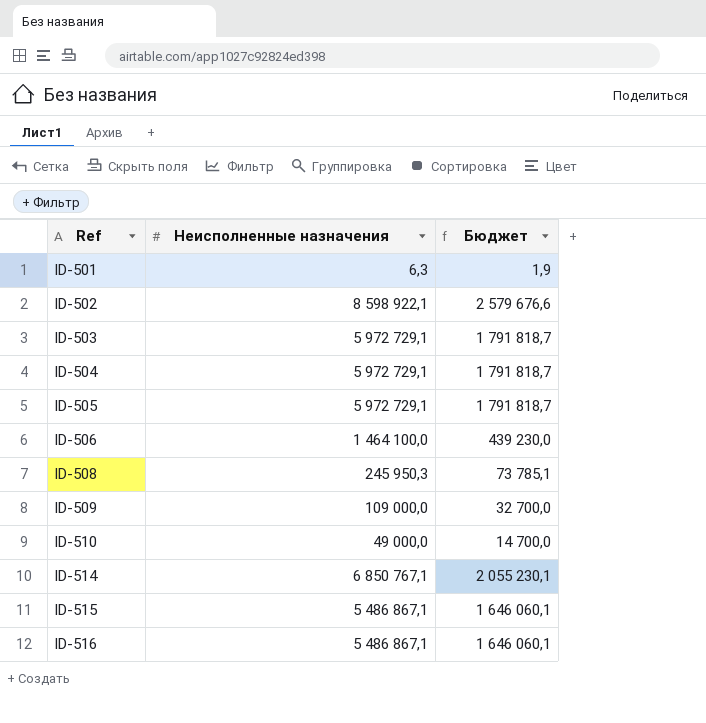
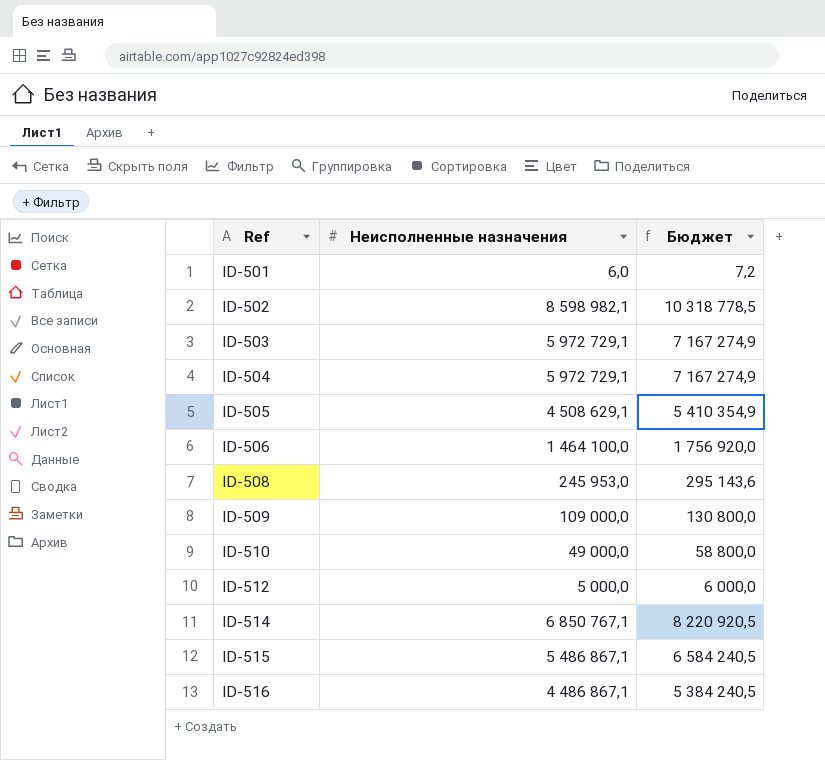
column Бюджет | formula: [Неисполненные назначения] * 0,3 -> [Неисполненные назначения] * 1,2
ID-501 | Неисполненные назначения: 6,3 -> 6,0
ID-502 | Неисполненные назначения: 8 598 922,1 -> 8 598 982,1
ID-505 | Неисполненные назначения: 5 972 729,1 -> 4 508 629,1
ID-508 | Неисполненные назначения: 245 950,3 -> 245 953,0
row ID-512: none -> 5 000,0 | 6 000,0
ID-516 | Неисполненные назначения: 5 486 867,1 -> 4 486 867,1

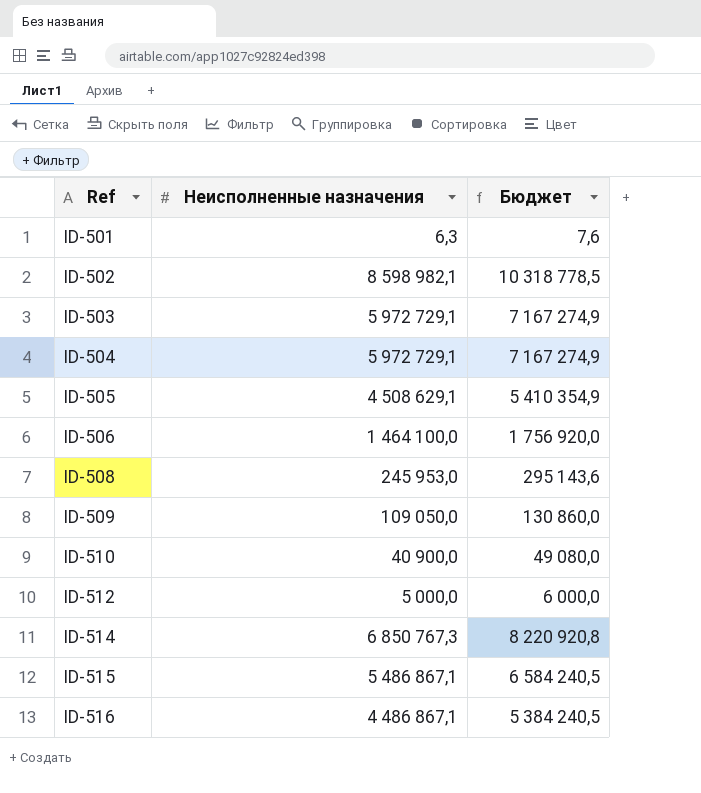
ID-501 | Неисполненные назначения: 6,0 -> 6,3
ID-501 | Бюджет: 7,2 -> 7,6
ID-509 | Неисполненные назначения: 109 000,0 -> 109 050,0
ID-509 | Бюджет: 130 800,0 -> 130 860,0
ID-510 | Неисполненные назначения: 49 000,0 -> 40 900,0
ID-510 | Бюджет: 58 800,0 -> 49 080,0
ID-514 | Неисполненные назначения: 6 850 767,1 -> 6 850 767,3
ID-514 | Бюджет: 8 220 920,5 -> 8 220 920,8

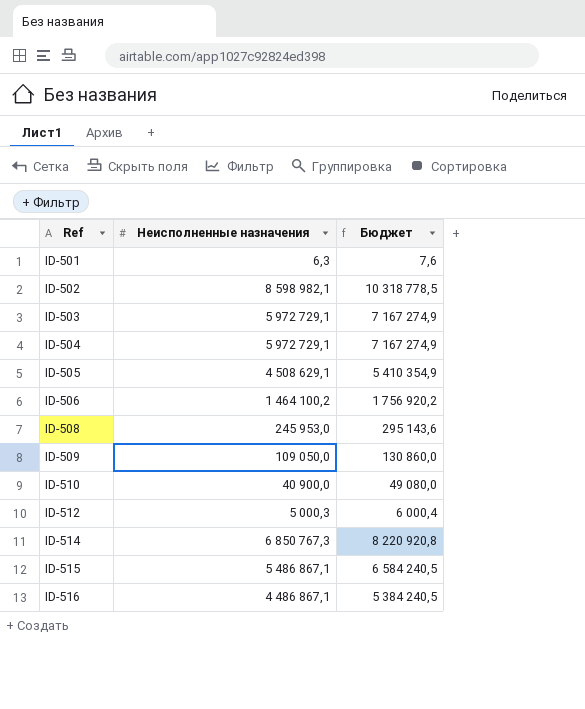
ID-506 | Неисполненные назначения: 1 464 100,0 -> 1 464 100,2
ID-506 | Бюджет: 1 756 920,0 -> 1 756 920,2
ID-512 | Неисполненные назначения: 5 000,0 -> 5 000,3
ID-512 | Бюджет: 6 000,0 -> 6 000,4

